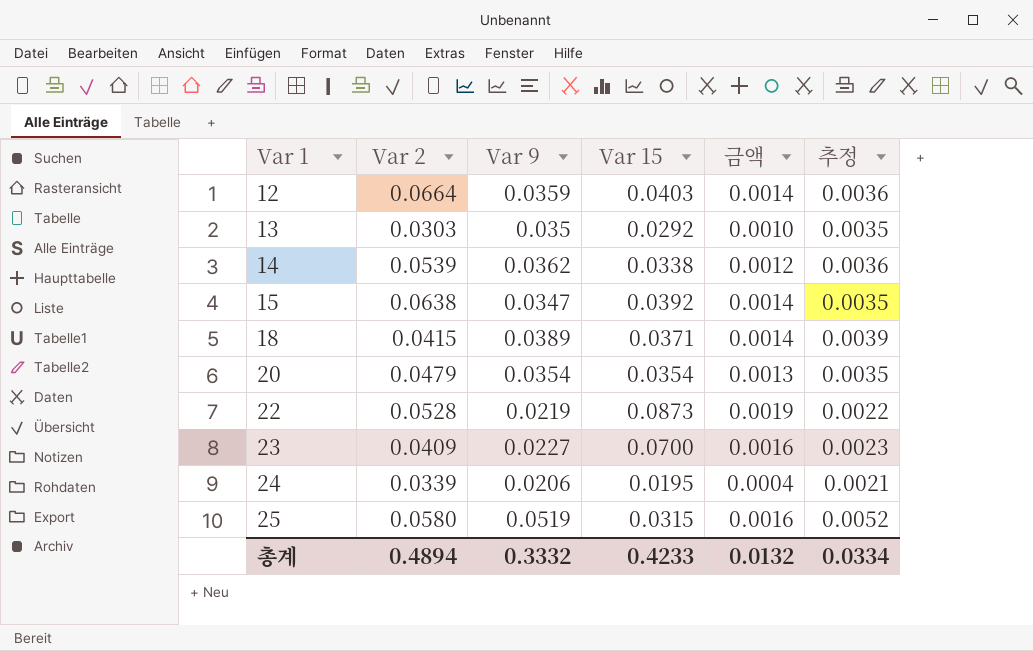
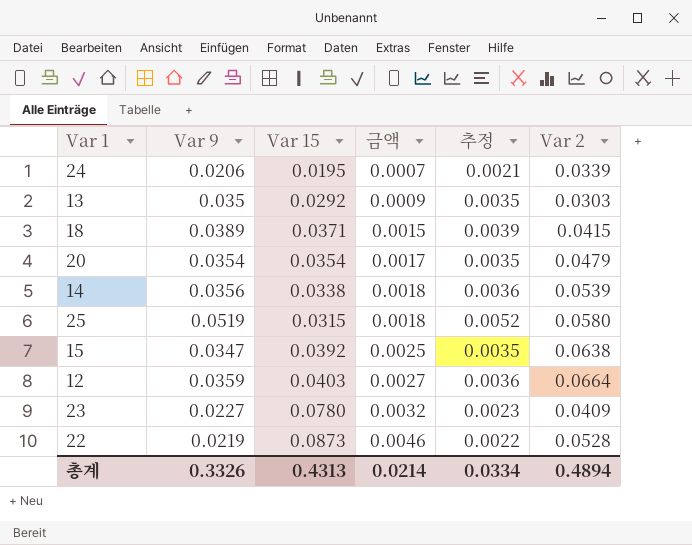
row order: Var 1 ascending -> 금액 ascending
column 금액 | formula: [Var 9] * [Var 15] -> [Var 15] * [Var 2]
column Var 2 | position: 2 -> 6
14 | Var 9: 0.0362 -> 0.0356
23 | Var 15: 0.0700 -> 0.0780
총계 | Var 9: 0.3332 -> 0.3326
총계 | Var 15: 0.4233 -> 0.4313
총계 | 금액: 0.0132 -> 0.0214

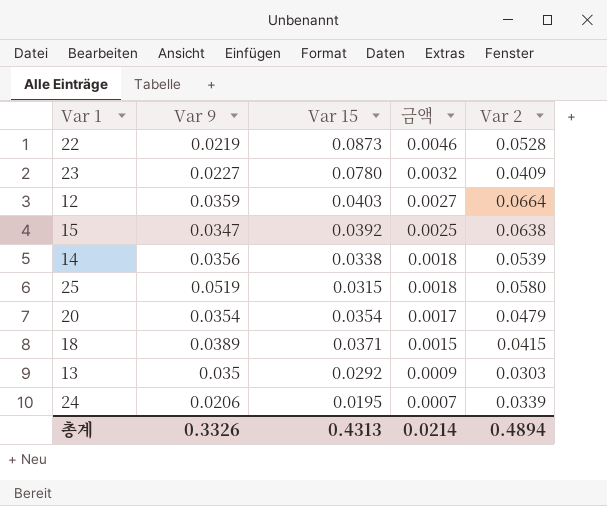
row order: 금액 ascending -> 금액 descending
column 추정 | formula: [Var 9] * 0.1 -> none

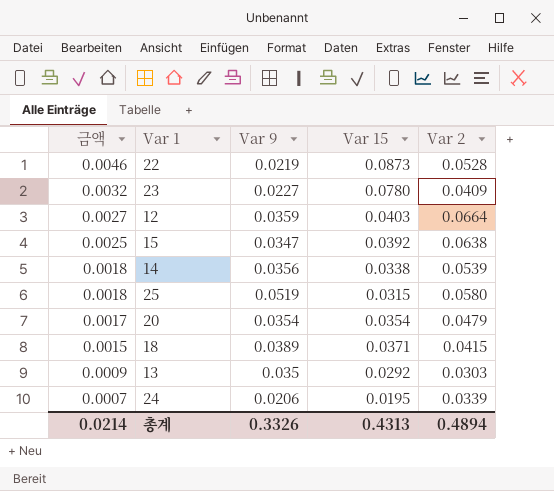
column 금액 | position: 4 -> 1

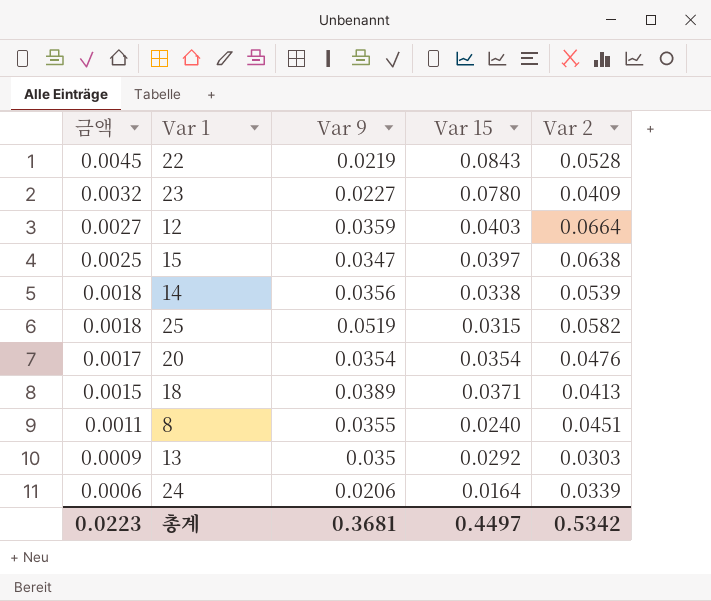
22 | 금액: 0.0046 -> 0.0045
22 | Var 15: 0.0873 -> 0.0843
15 | Var 15: 0.0392 -> 0.0397
25 | Var 2: 0.0580 -> 0.0582
20 | Var 2: 0.0479 -> 0.0476
18 | Var 2: 0.0415 -> 0.0413
row 8: none -> 0.0011 | 0.0355 | 0.0240 | 0.0451
24 | 금액: 0.0007 -> 0.0006
24 | Var 15: 0.0195 -> 0.0164
총계 | 금액: 0.0214 -> 0.0223
총계 | Var 9: 0.3326 -> 0.3681
총계 | Var 15: 0.4313 -> 0.4497
총계 | Var 2: 0.4894 -> 0.5342

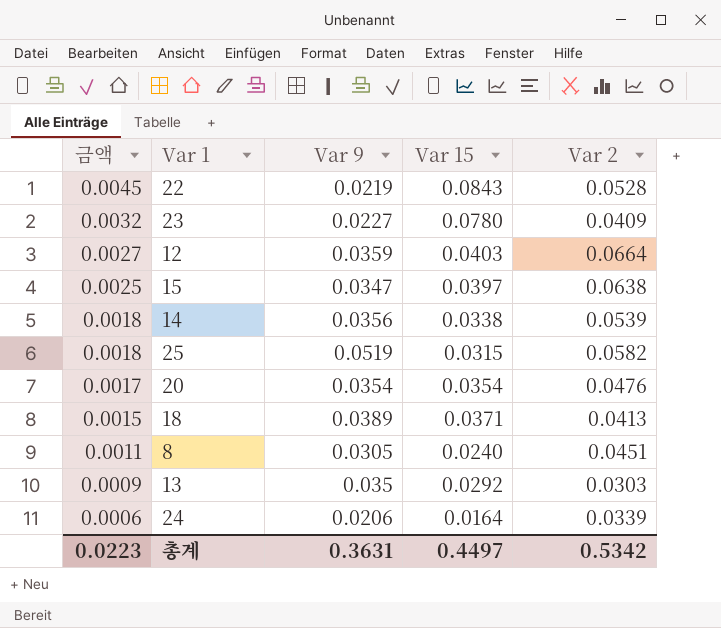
8 | Var 9: 0.0355 -> 0.0305
총계 | Var 9: 0.3681 -> 0.3631

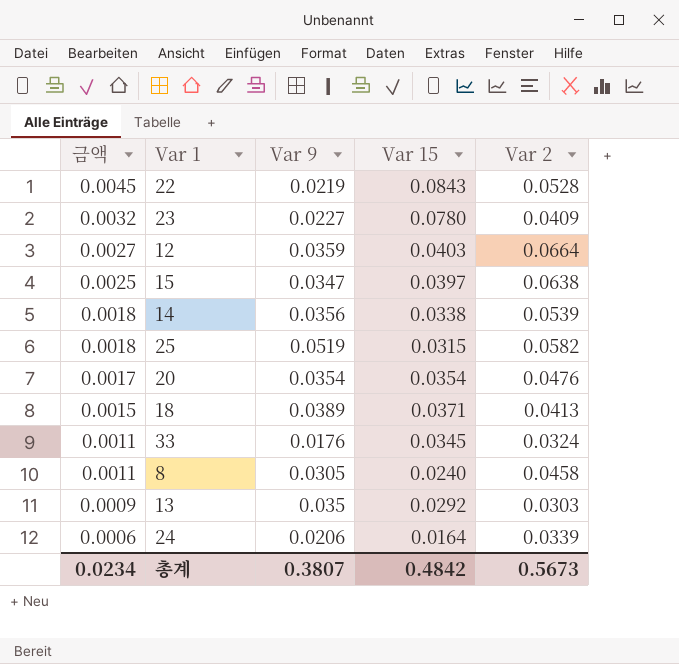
row 33: none -> 0.0011 | 0.0176 | 0.0345 | 0.0324
8 | Var 2: 0.0451 -> 0.0458
총계 | 금액: 0.0223 -> 0.0234
총계 | Var 9: 0.3631 -> 0.3807
총계 | Var 15: 0.4497 -> 0.4842
총계 | Var 2: 0.5342 -> 0.5673

